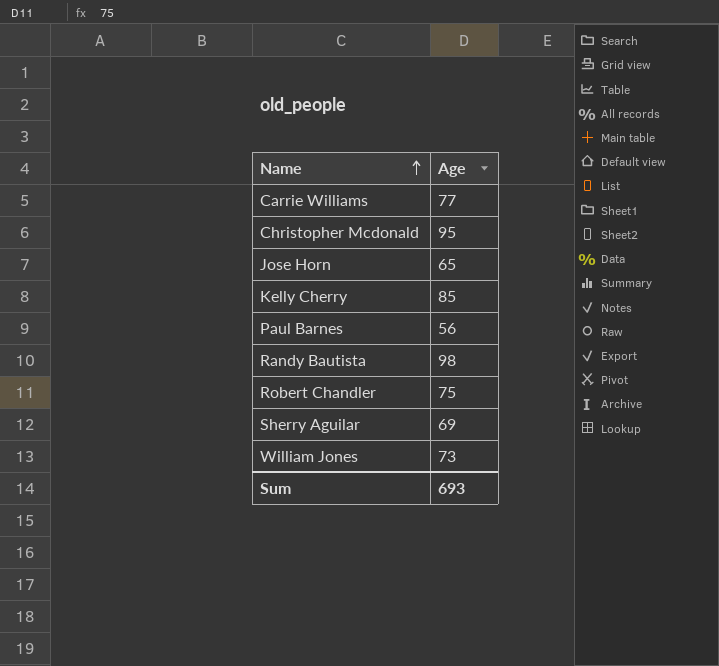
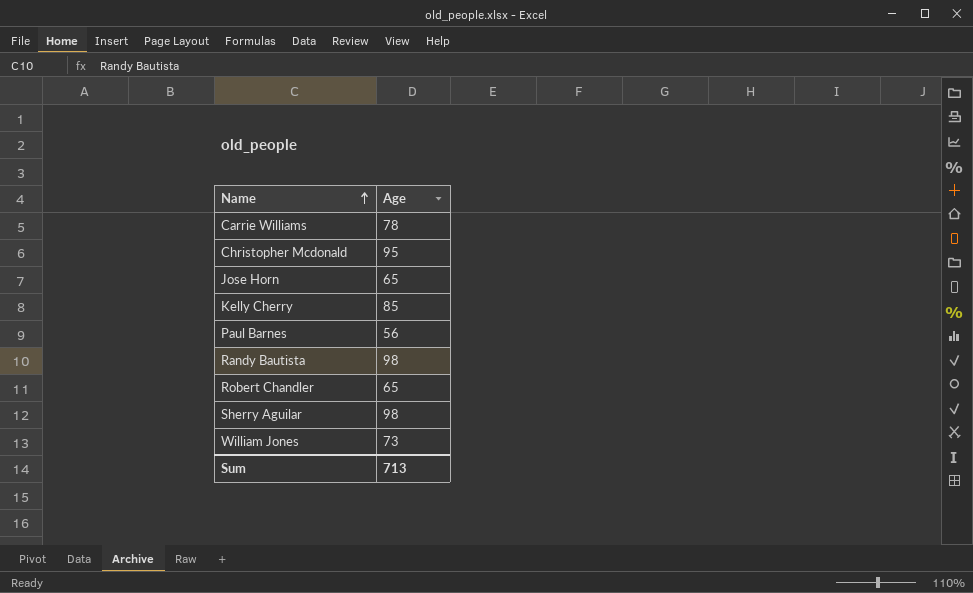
Carrie Williams | Age: 77 -> 78
Robert Chandler | Age: 75 -> 65
Sherry Aguilar | Age: 69 -> 98
Sum | Age: 693 -> 713

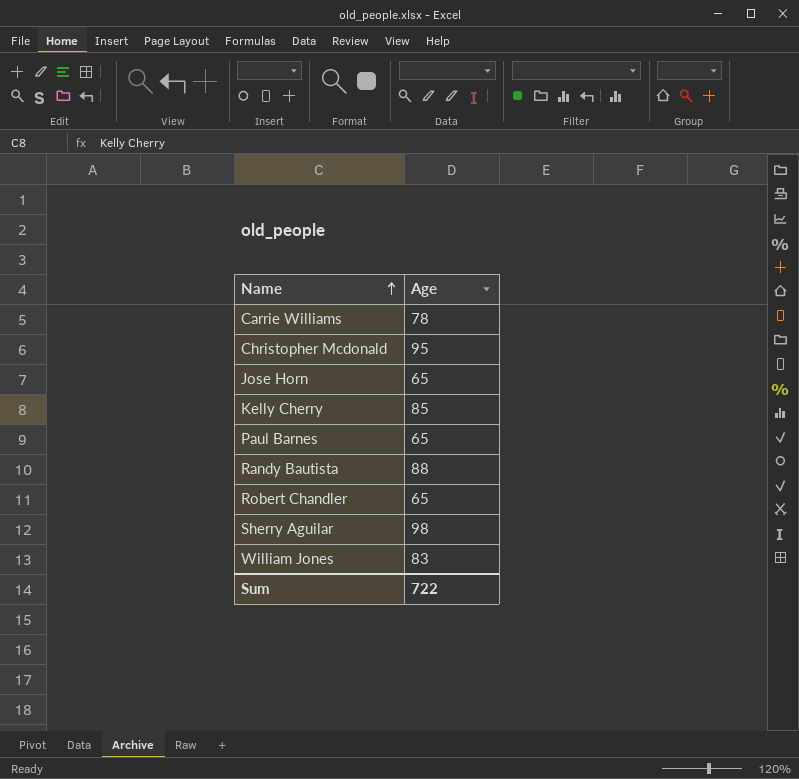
Paul Barnes | Age: 56 -> 65
Randy Bautista | Age: 98 -> 88
William Jones | Age: 73 -> 83
Sum | Age: 713 -> 722

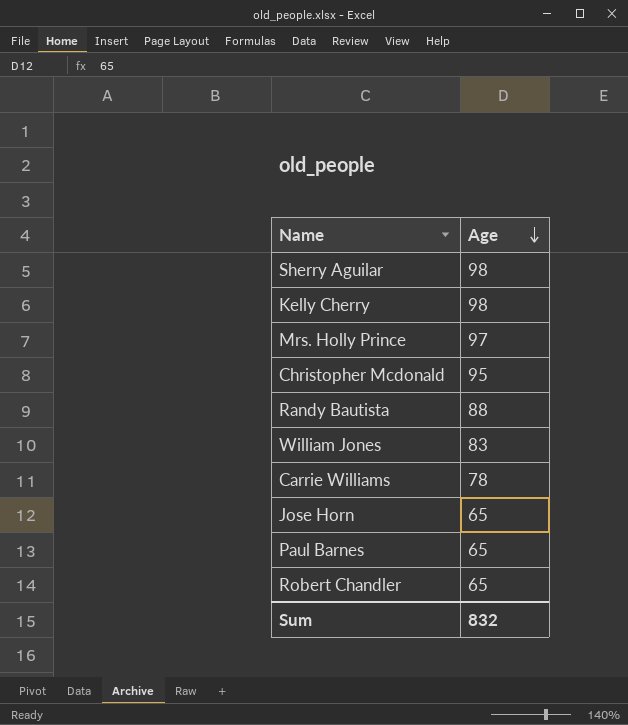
row order: Name ascending -> Age descending
Kelly Cherry | Age: 85 -> 98
row Mrs. Holly Prince: none -> 97
Sum | Age: 722 -> 832

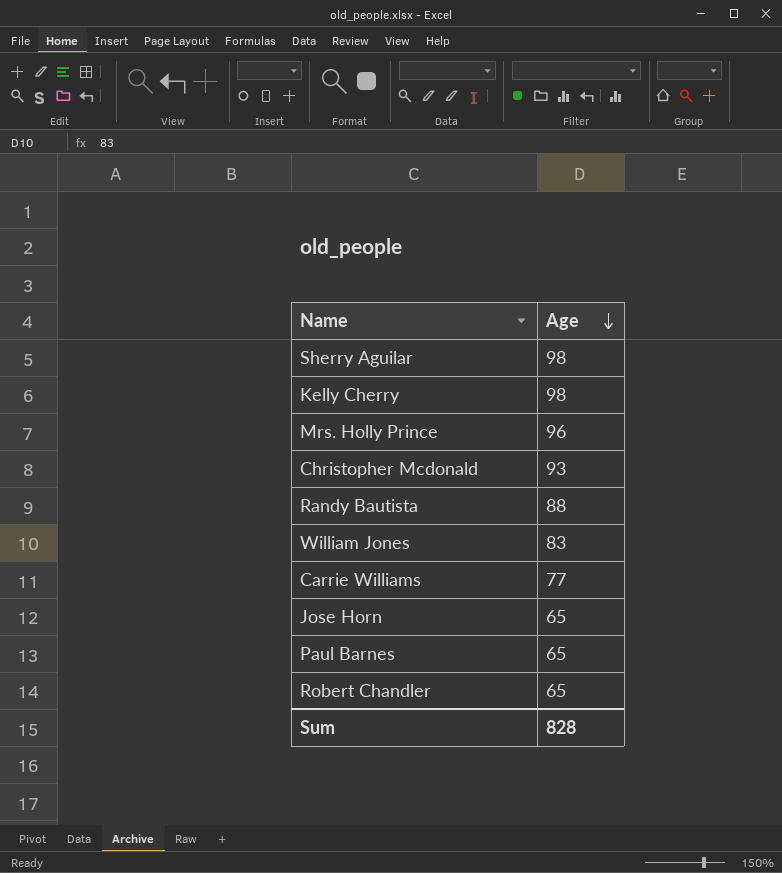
Mrs. Holly Prince | Age: 97 -> 96
Christopher Mcdonald | Age: 95 -> 93
Carrie Williams | Age: 78 -> 77
Sum | Age: 832 -> 828

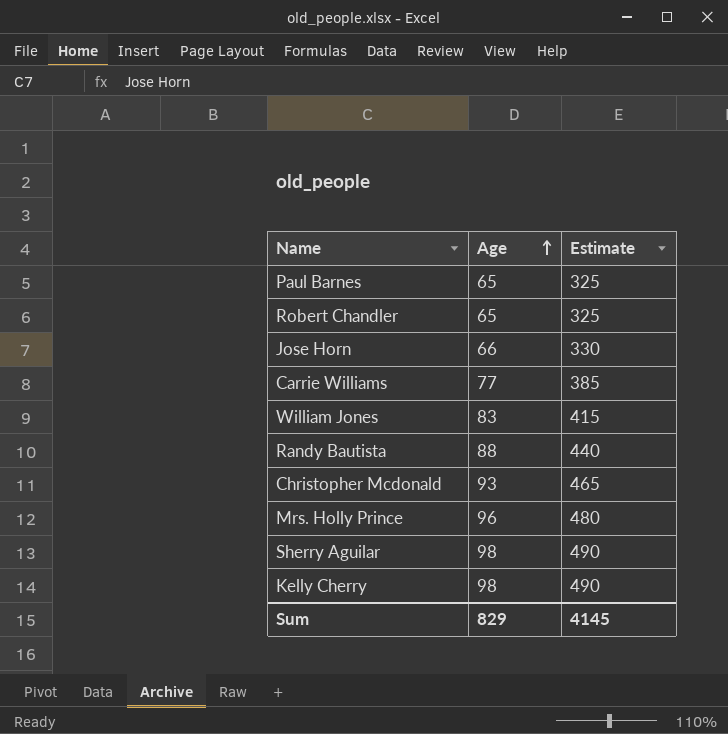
row order: Age descending -> Age ascending
column Estimate | formula: none -> [Age] * 5
Jose Horn | Age: 65 -> 66
Sum | Age: 828 -> 829

